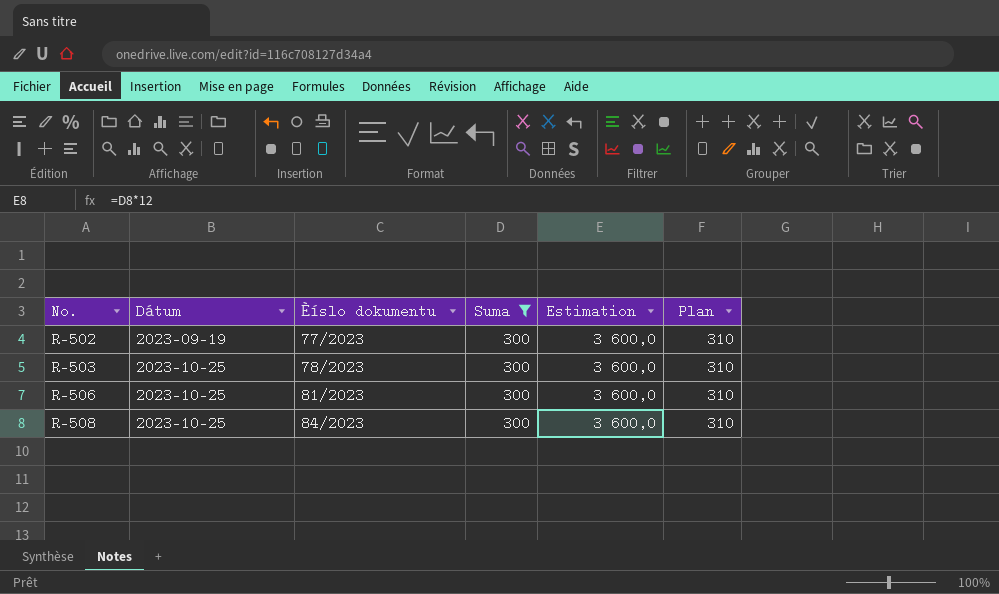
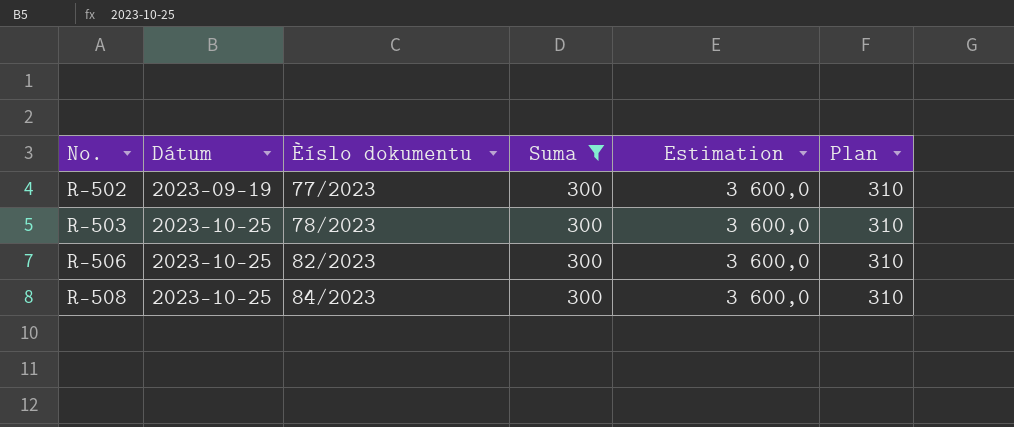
R-506 | Èíslo dokumentu: 81/2023 -> 82/2023

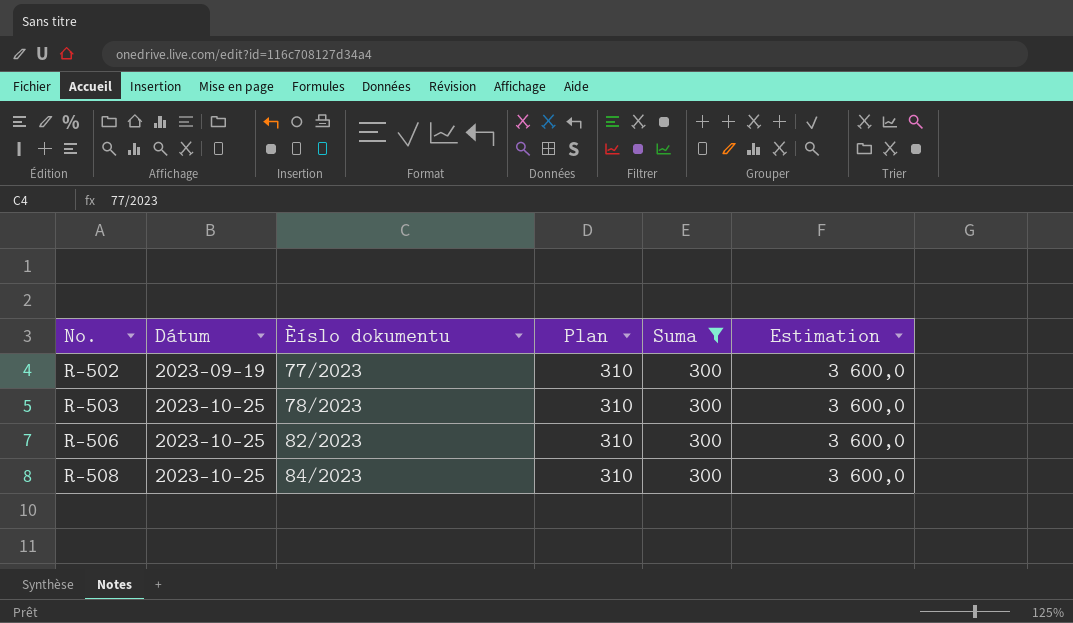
column Plan | position: 6 -> 4

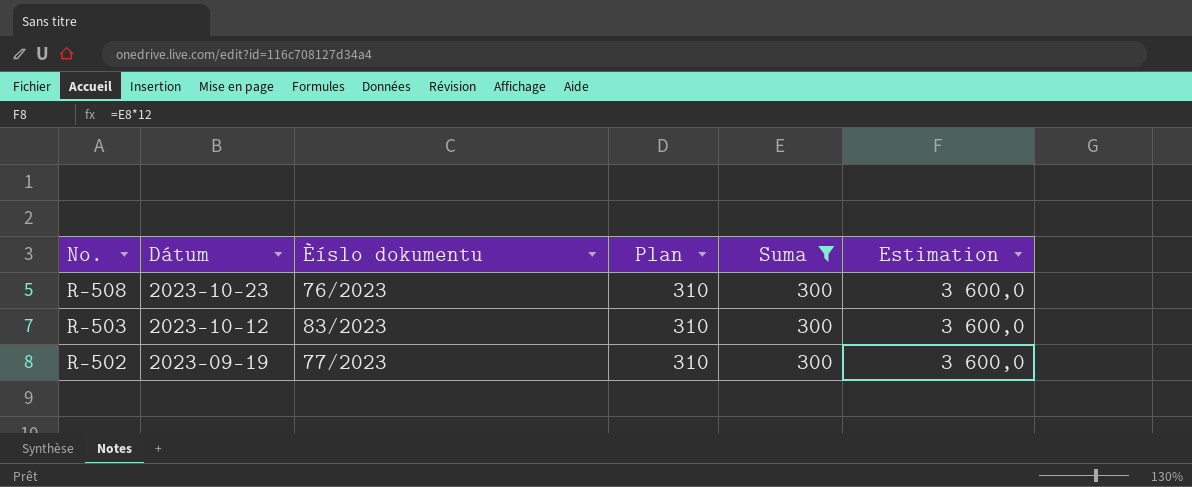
row order: No. ascending -> No. descending
row R-506: 2023-10-25 | 82/2023 | 310 | 300 | 3 600,0 -> none
R-508 | Dátum: 2023-10-25 -> 2023-10-23
R-508 | Èíslo dokumentu: 84/2023 -> 76/2023
R-503 | Dátum: 2023-10-25 -> 2023-10-12
R-503 | Èíslo dokumentu: 78/2023 -> 83/2023

